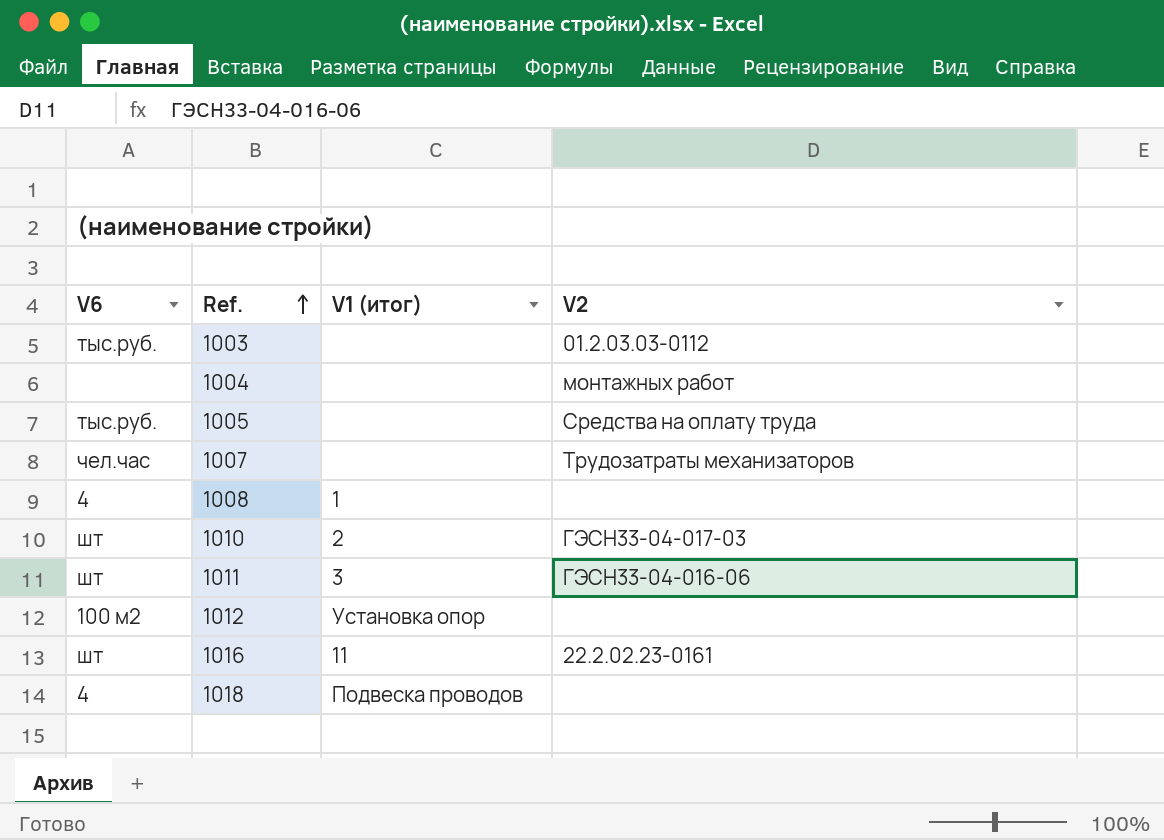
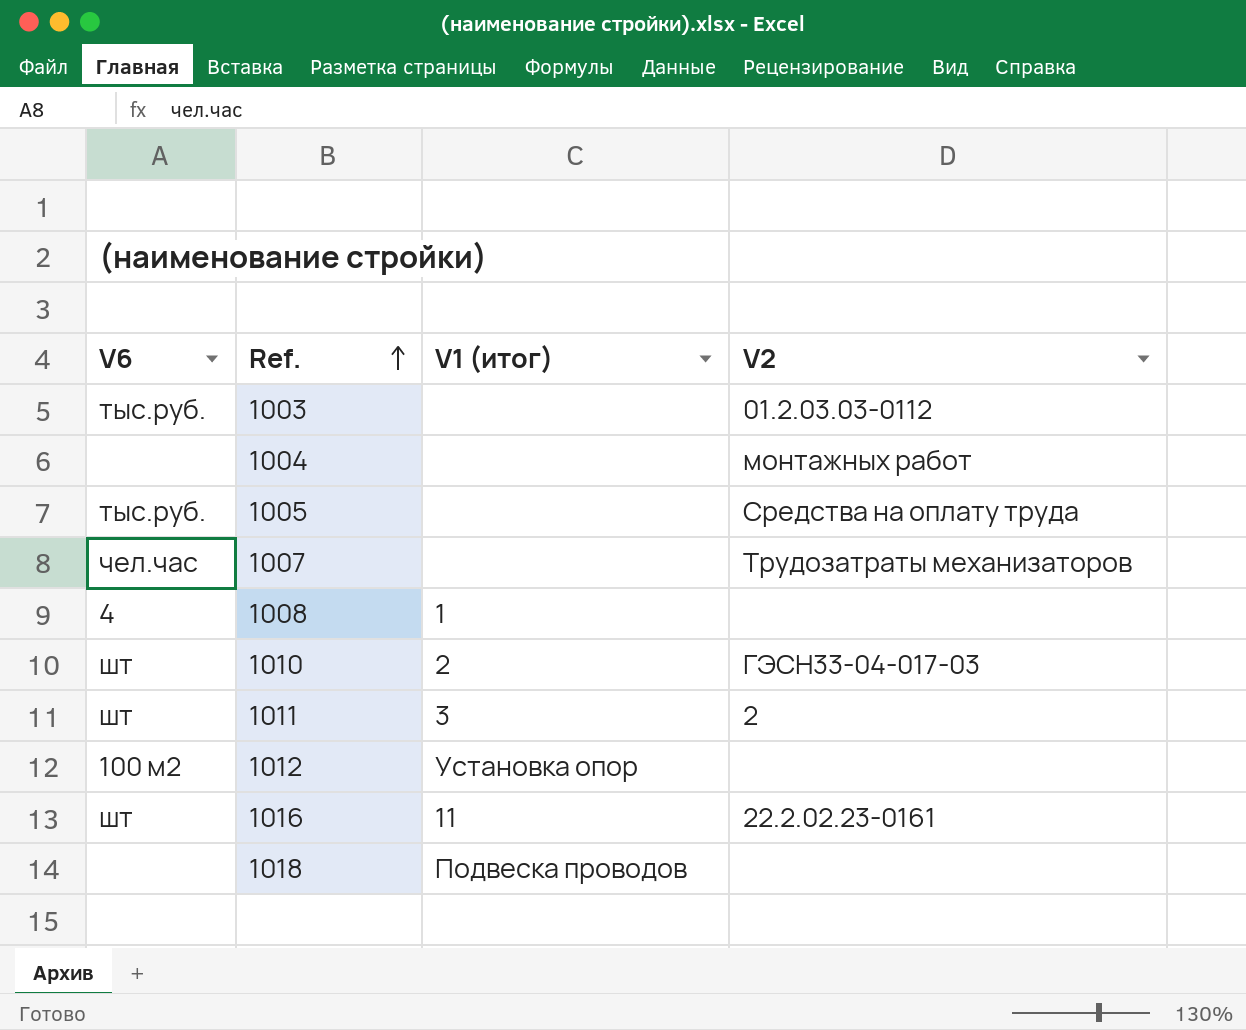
1011 | V2: ГЭСН33-04-016-06 -> 2
1018 | V6: 4 -> none

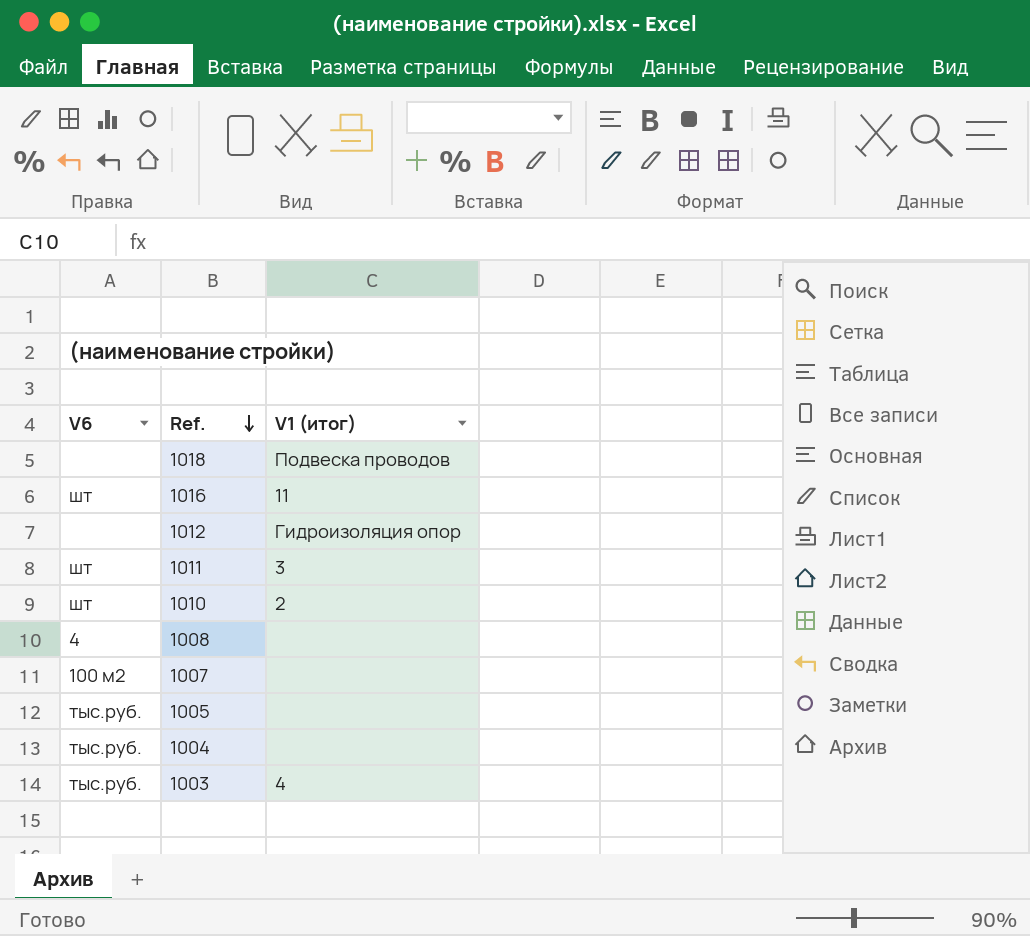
row order: Ref. ascending -> Ref. descending
column V2 | position: 4 -> none
1012 | V6: 100 м2 -> none
1012 | V1 (итог): Установка опор -> Гидроизоляция опор
1008 | V1 (итог): 1 -> none
1007 | V6: чел.час -> 100 м2
1004 | V6: none -> тыс.руб.
1003 | V1 (итог): none -> 4

